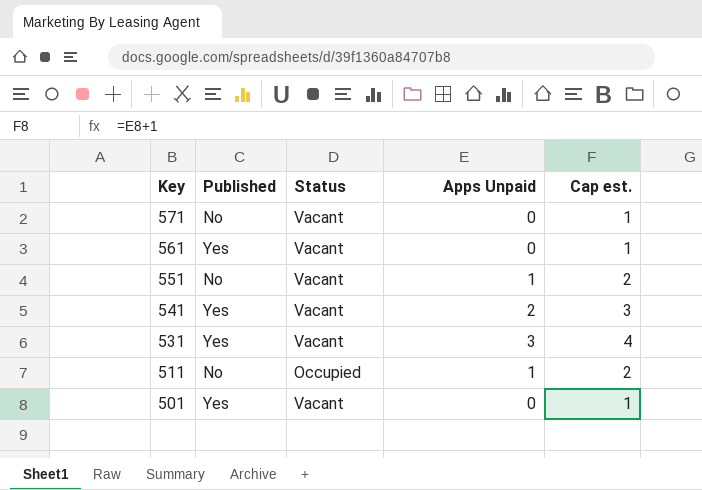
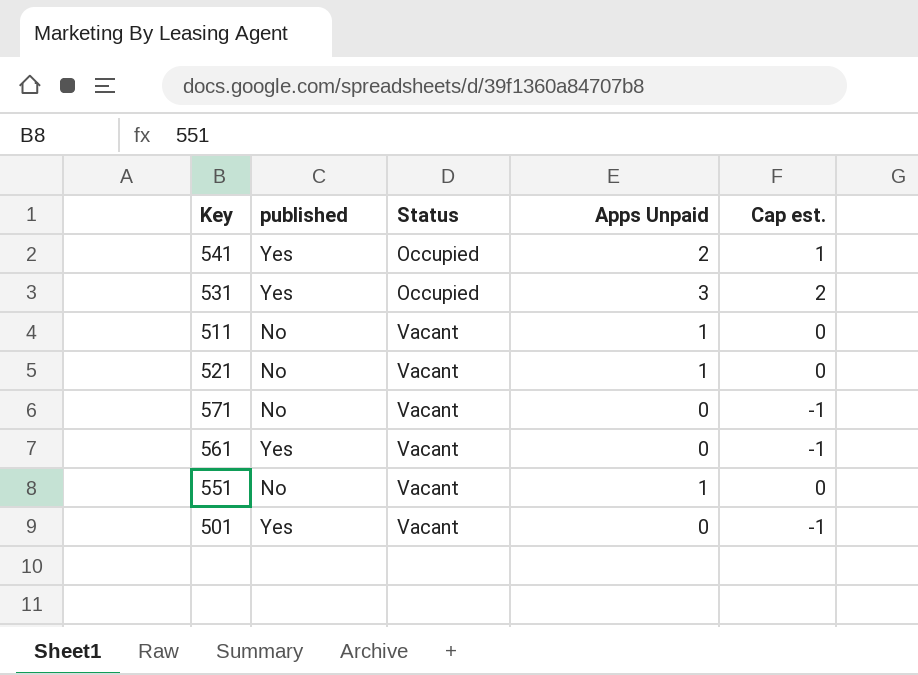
row order: Key descending -> Status ascending
column name: Published -> published
column Cap est. | formula: [Apps Unpaid] + 1 -> [Apps Unpaid] - 1
541 | Status: Vacant -> Occupied
531 | Status: Vacant -> Occupied
511 | Status: Occupied -> Vacant
row 521: none -> No | Vacant | 1 | 0

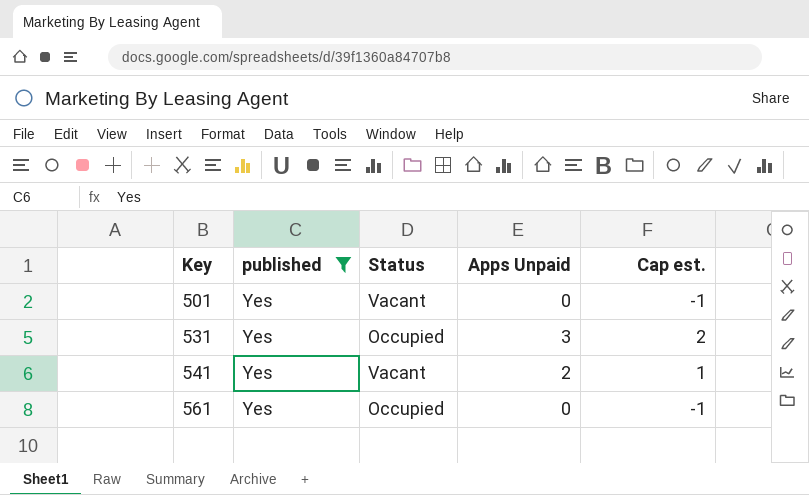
filter: none -> published = Yes
row order: Status ascending -> Key ascending
541 | Status: Occupied -> Vacant
561 | Status: Vacant -> Occupied

